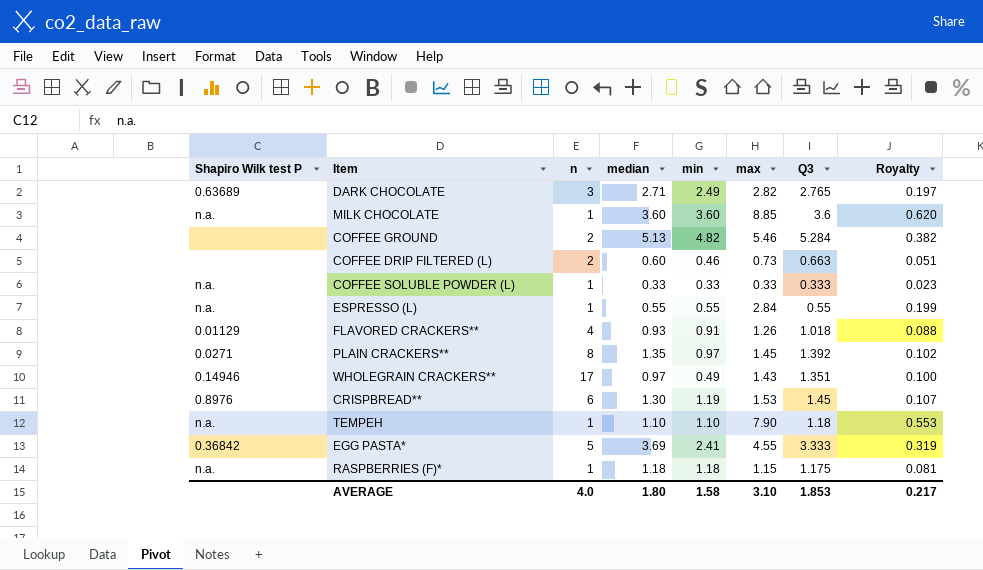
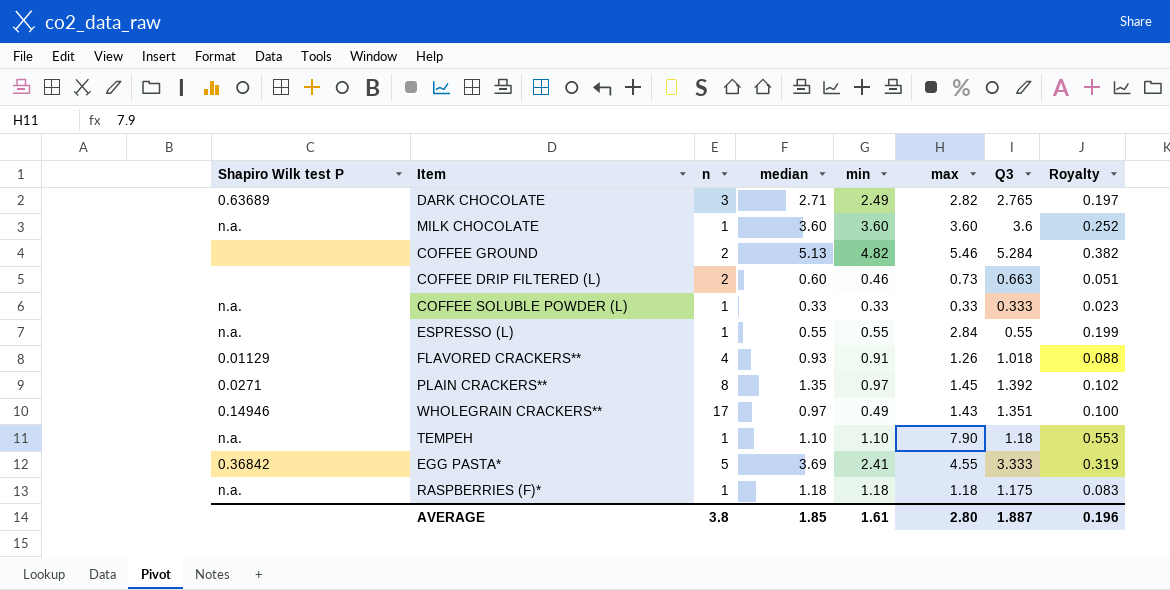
row CRISPBREAD**: 0.8976 | 6 | 1.30 | 1.19 | 1.53 | 1.45 | 0.107 -> none
MILK CHOCOLATE | max: 8.85 -> 3.60
MILK CHOCOLATE | Royalty: 0.620 -> 0.252
RASPBERRIES (F)* | max: 1.15 -> 1.18
RASPBERRIES (F)* | Royalty: 0.081 -> 0.083
AVERAGE | n: 4.0 -> 3.8
AVERAGE | median: 1.80 -> 1.85
AVERAGE | min: 1.58 -> 1.61
AVERAGE | max: 3.10 -> 2.80
AVERAGE | Q3: 1.853 -> 1.887
AVERAGE | Royalty: 0.217 -> 0.196

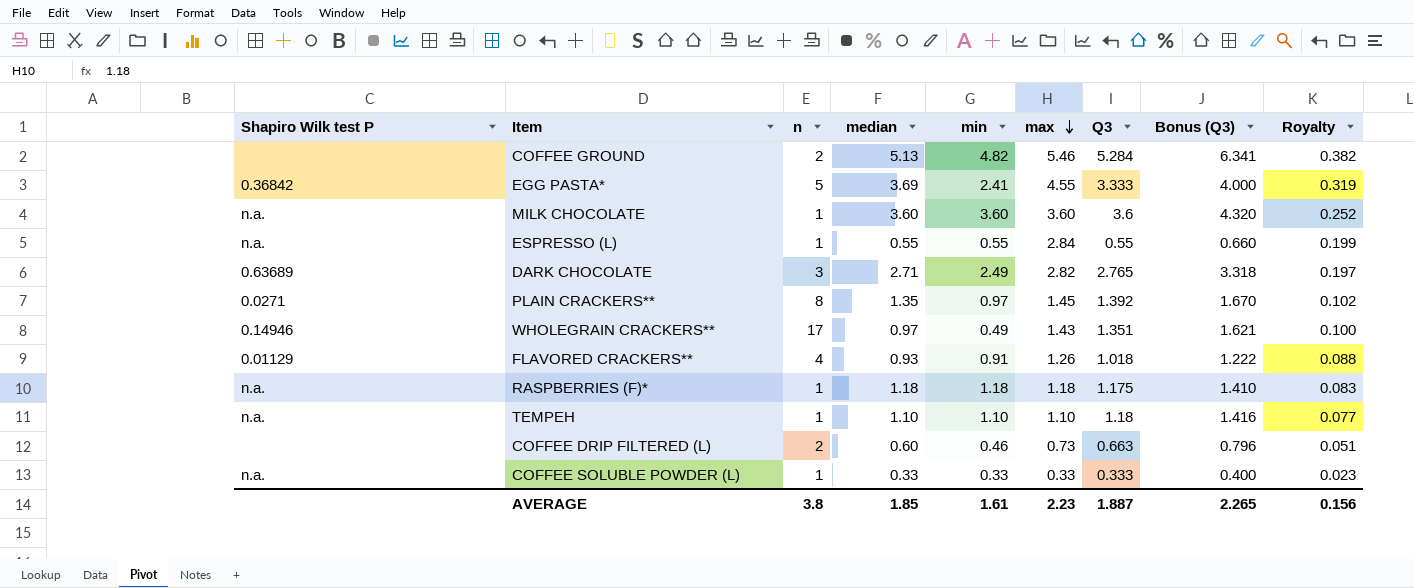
row order: none -> max descending
column Bonus (Q3) | formula: none -> [Q3] * 1.2
TEMPEH | max: 7.90 -> 1.10
TEMPEH | Royalty: 0.553 -> 0.077
AVERAGE | max: 2.80 -> 2.23
AVERAGE | Royalty: 0.196 -> 0.156

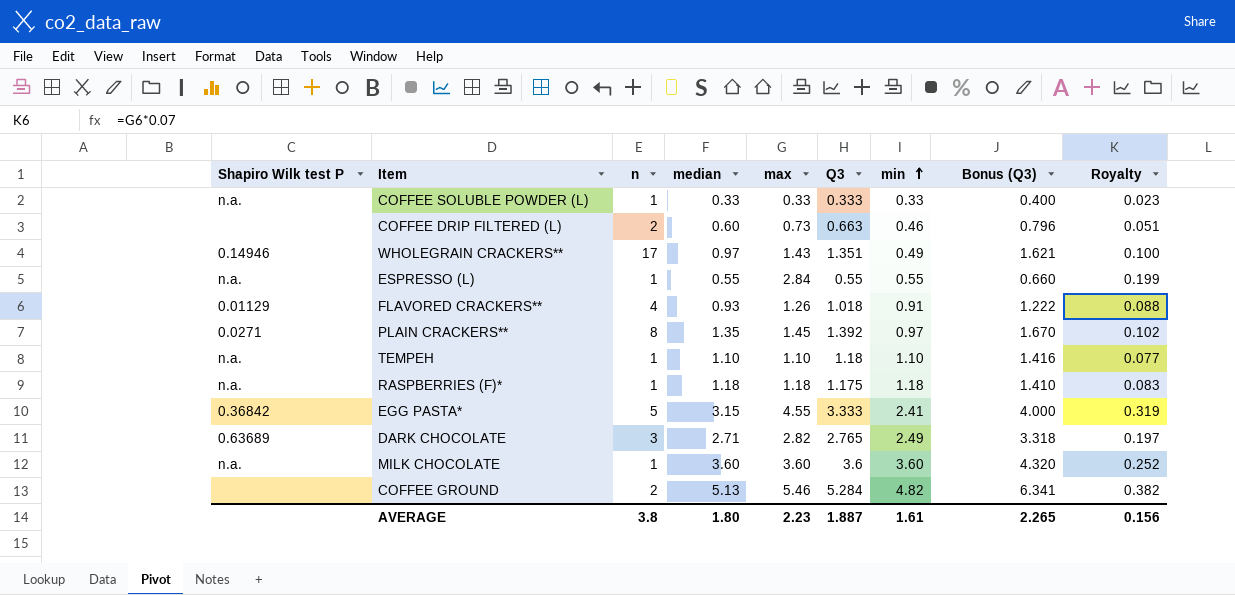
row order: max descending -> min ascending
column min | position: 5 -> 7
EGG PASTA* | median: 3.69 -> 3.15
AVERAGE | median: 1.85 -> 1.80

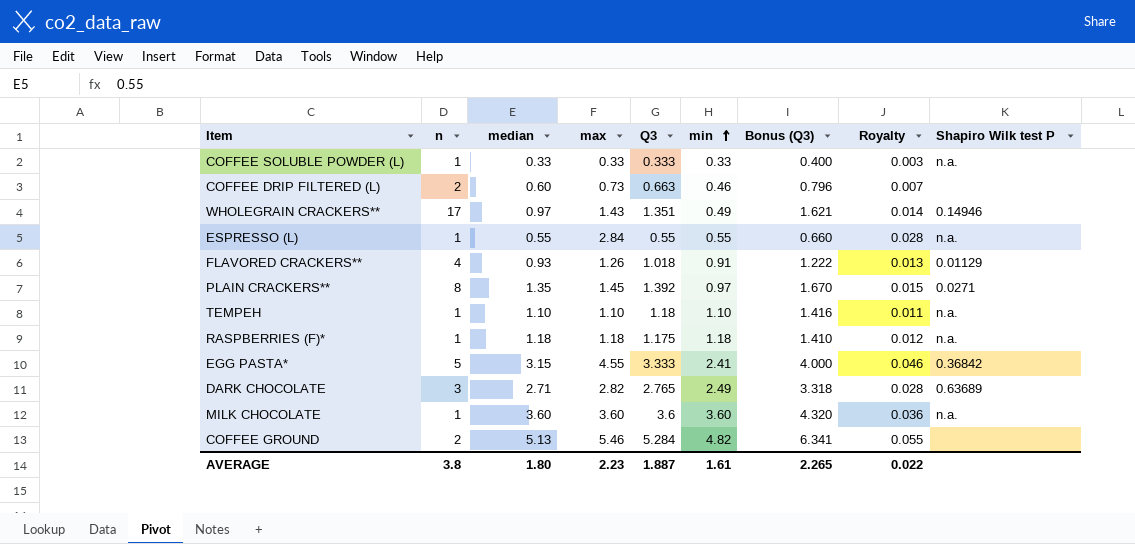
column Royalty | formula: [max] * 0.07 -> [max] * 0.01
column Shapiro Wilk test P | position: 1 -> 9
AVERAGE | Royalty: 0.156 -> 0.022

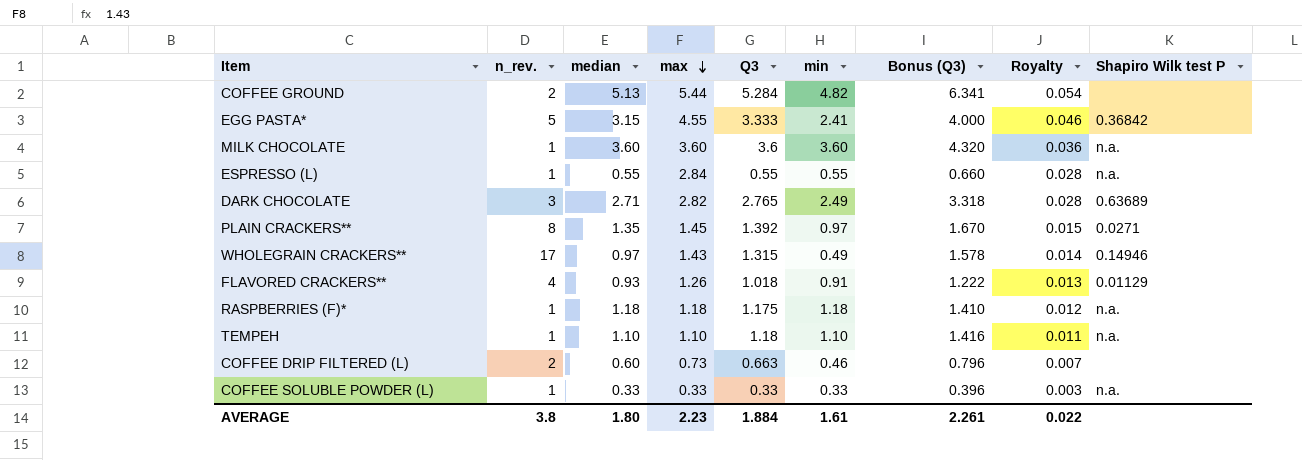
row order: min ascending -> max descending
column name: n -> n_rev.
COFFEE GROUND | max: 5.46 -> 5.44
COFFEE GROUND | Royalty: 0.055 -> 0.054
WHOLEGRAIN CRACKERS** | Q3: 1.351 -> 1.315
WHOLEGRAIN CRACKERS** | Bonus (Q3): 1.621 -> 1.578
COFFEE SOLUBLE POWDER (L) | Q3: 0.333 -> 0.33
COFFEE SOLUBLE POWDER (L) | Bonus (Q3): 0.400 -> 0.396
AVERAGE | Q3: 1.887 -> 1.884
AVERAGE | Bonus (Q3): 2.265 -> 2.261

